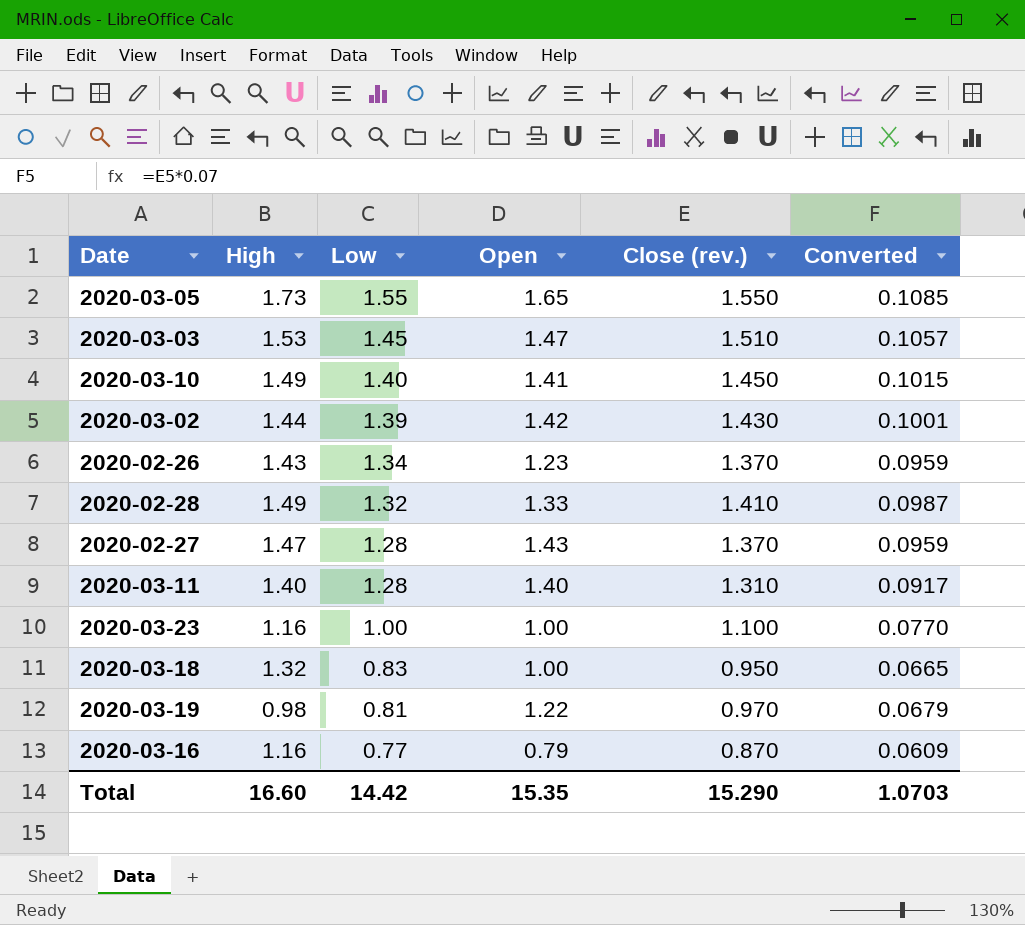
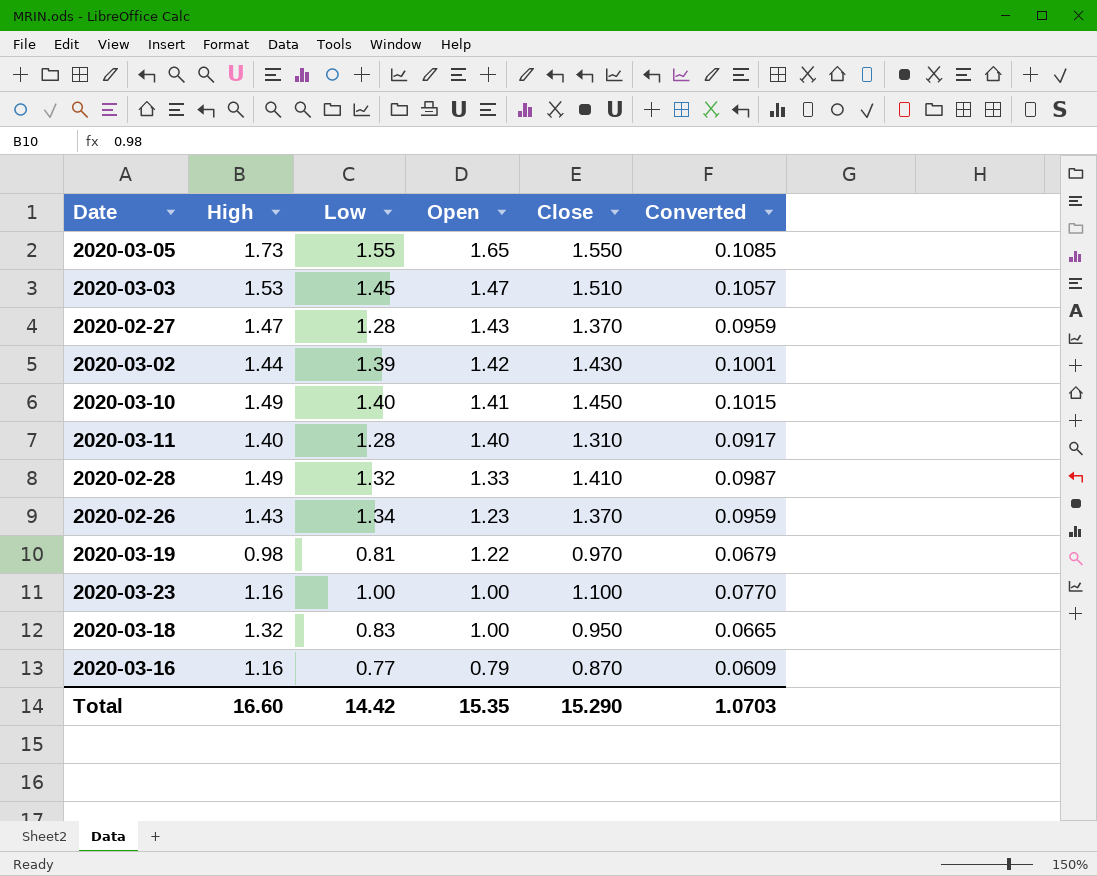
row order: Low descending -> Open descending
column name: Close (rev.) -> Close

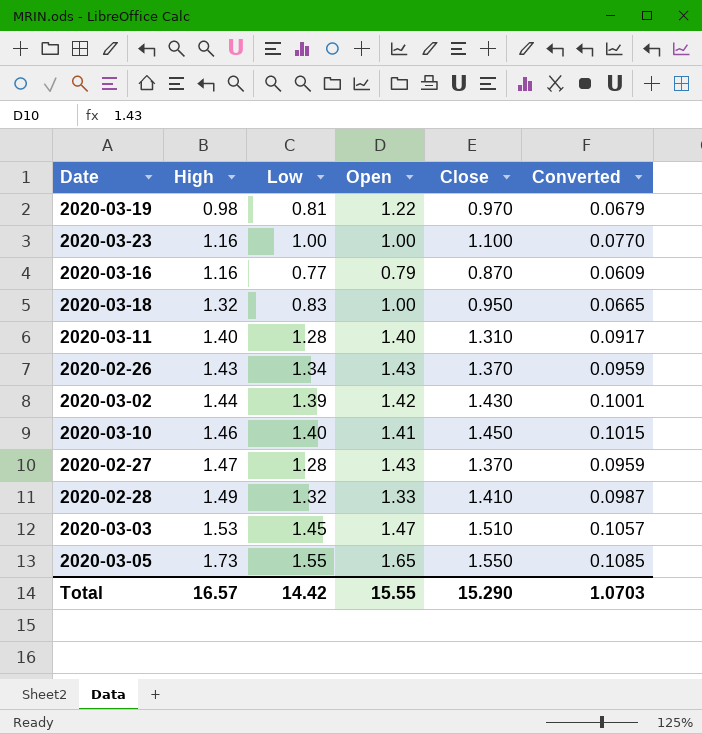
row order: Open descending -> High ascending
2020-02-26 | Open: 1.23 -> 1.43
2020-03-10 | High: 1.49 -> 1.46
Total | High: 16.60 -> 16.57
Total | Open: 15.35 -> 15.55

